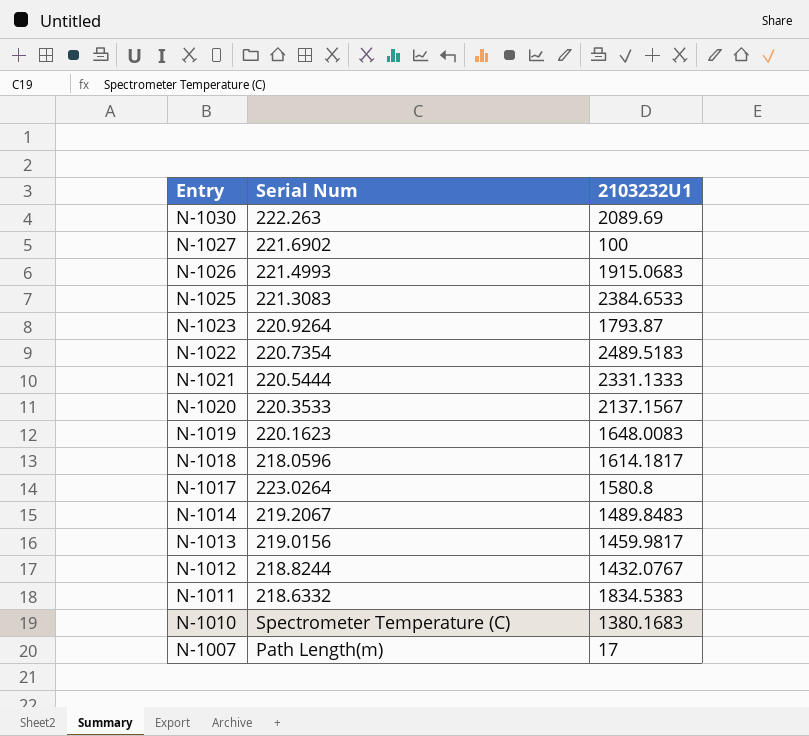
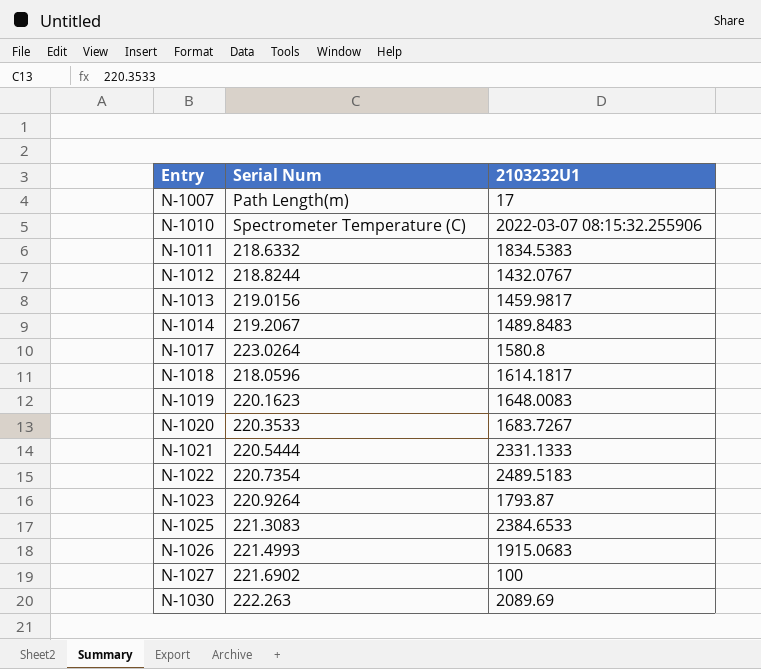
row order: Entry descending -> Entry ascending
N-1010 | 2103232U1: 1380.1683 -> 2022-03-07 08:15:32.255906
N-1020 | 2103232U1: 2137.1567 -> 1683.7267

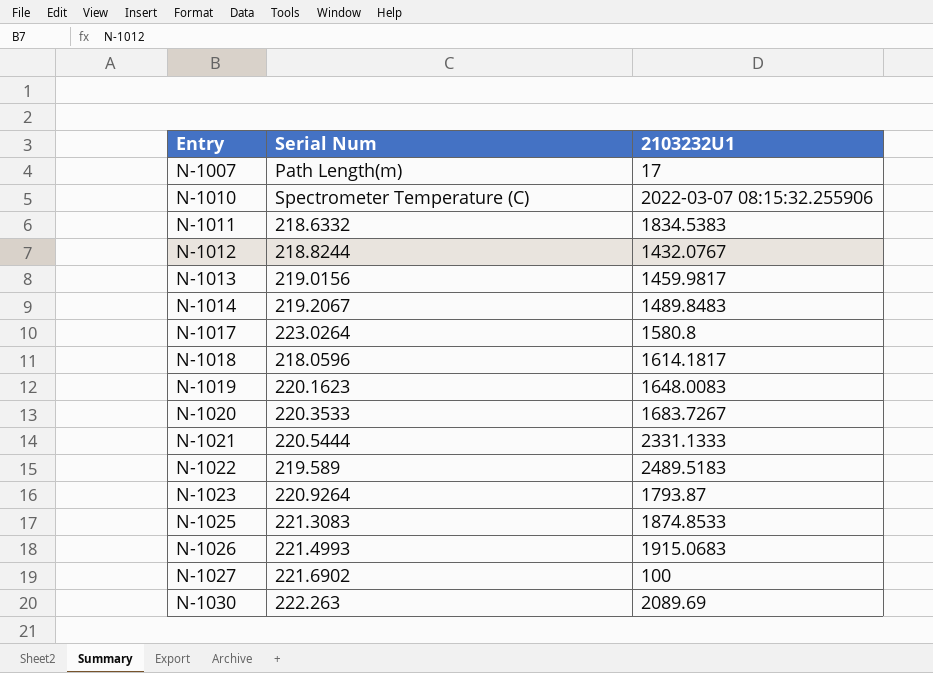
N-1022 | Serial Num: 220.7354 -> 219.589
N-1025 | 2103232U1: 2384.6533 -> 1874.8533

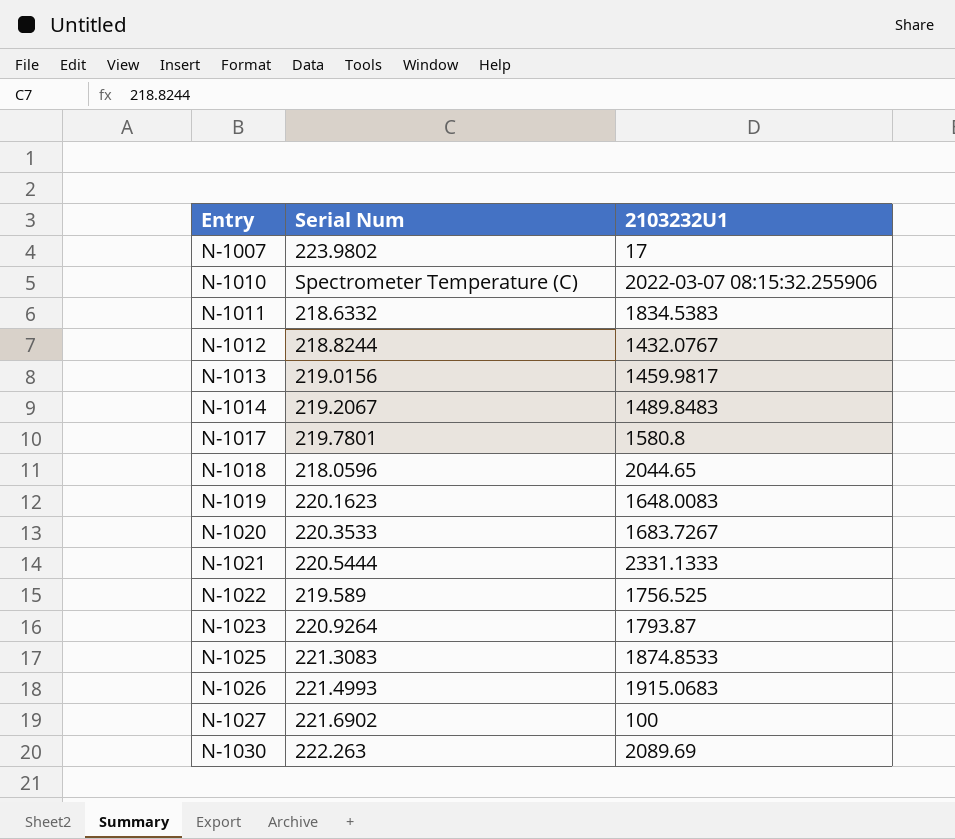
N-1007 | Serial Num: Path Length(m) -> 223.9802
N-1017 | Serial Num: 223.0264 -> 219.7801
N-1018 | 2103232U1: 1614.1817 -> 2044.65
N-1022 | 2103232U1: 2489.5183 -> 1756.525

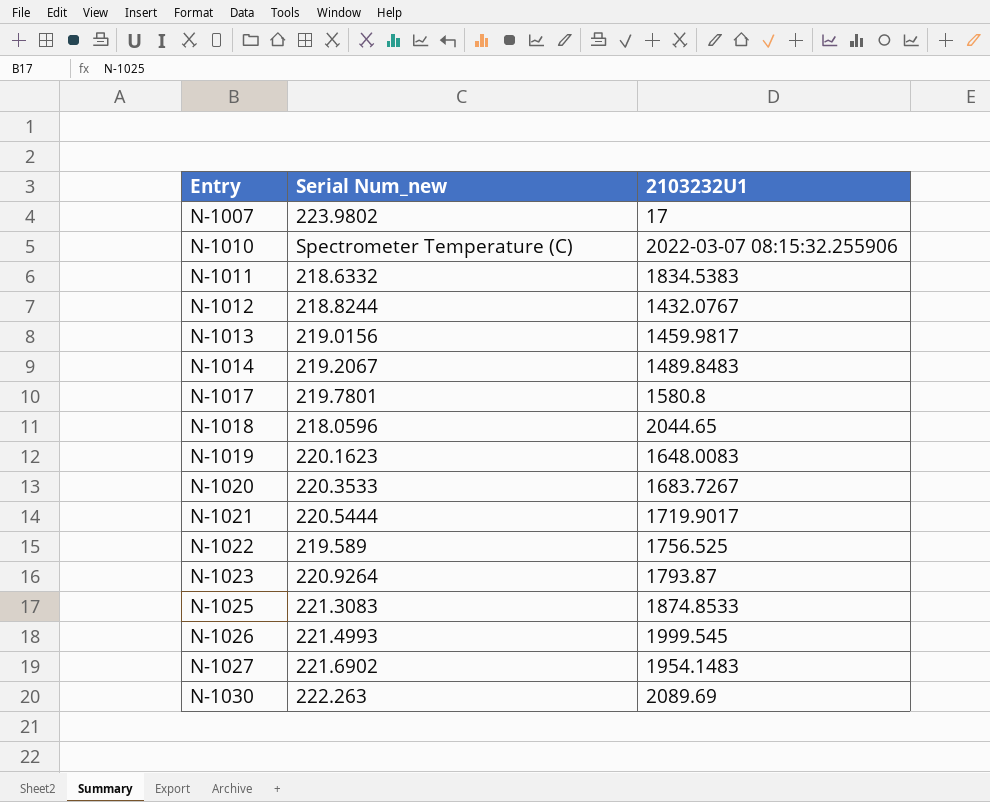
column name: Serial Num -> Serial Num_new
N-1021 | 2103232U1: 2331.1333 -> 1719.9017
N-1026 | 2103232U1: 1915.0683 -> 1999.545
N-1027 | 2103232U1: 100 -> 1954.1483

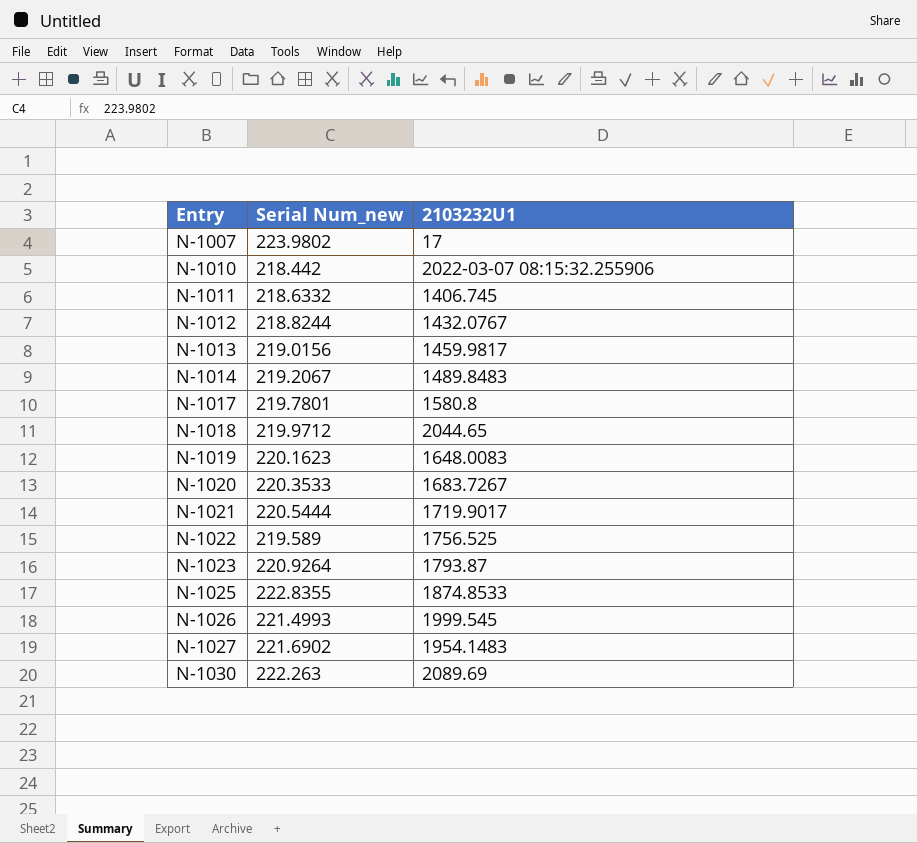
N-1010 | Serial Num_new: Spectrometer Temperature (C) -> 218.442
N-1011 | 2103232U1: 1834.5383 -> 1406.745
N-1018 | Serial Num_new: 218.0596 -> 219.9712
N-1025 | Serial Num_new: 221.3083 -> 222.8355

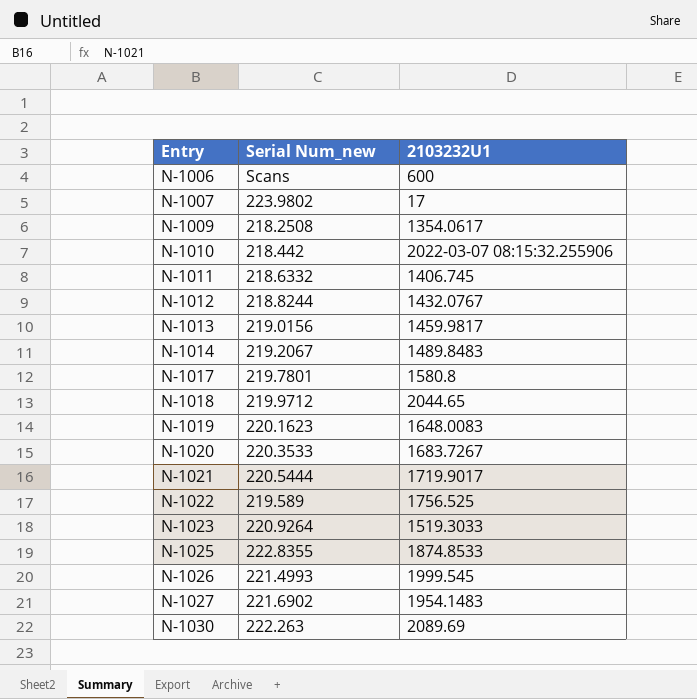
row N-1006: none -> Scans | 600
row N-1009: none -> 218.2508 | 1354.0617
N-1023 | 2103232U1: 1793.87 -> 1519.3033

